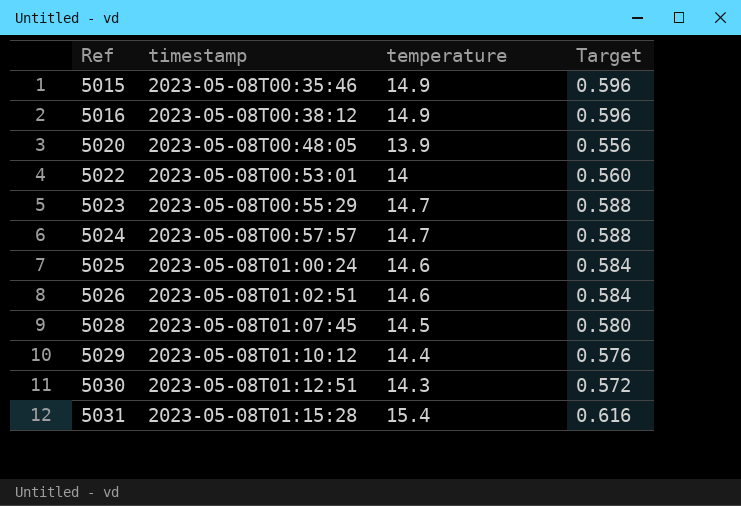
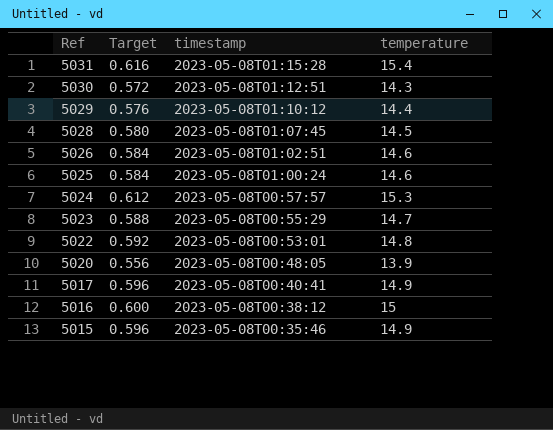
row order: Ref ascending -> Ref descending
column Target | position: 4 -> 2
5024 | Target: 0.588 -> 0.612
5024 | temperature: 14.7 -> 15.3
5022 | Target: 0.560 -> 0.592
5022 | temperature: 14 -> 14.8
row 5017: none -> 0.596 | 2023-05-08T00:40:41 | 14.9
5016 | Target: 0.596 -> 0.600
5016 | temperature: 14.9 -> 15

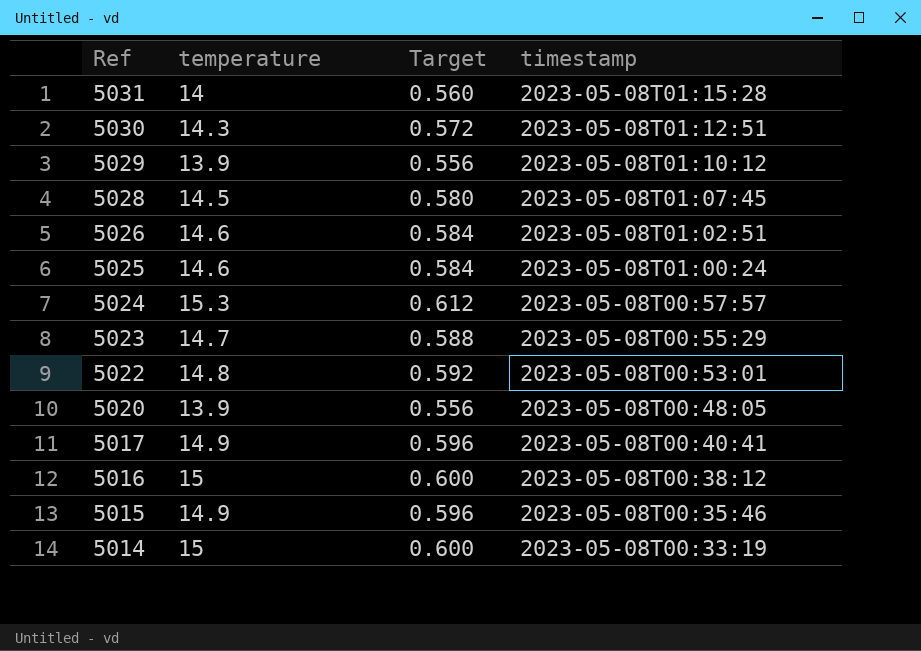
column temperature | position: 4 -> 2
5031 | temperature: 15.4 -> 14
5031 | Target: 0.616 -> 0.560
5029 | temperature: 14.4 -> 13.9
5029 | Target: 0.576 -> 0.556
row 5014: none -> 15 | 0.600 | 2023-05-08T00:33:19

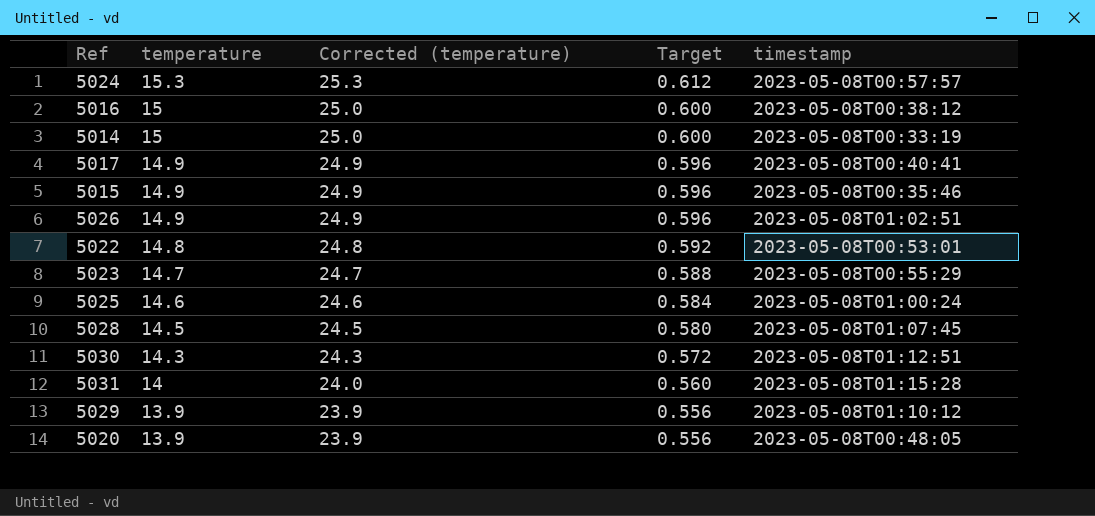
row order: Ref descending -> temperature descending
column Corrected (temperature) | formula: none -> [temperature] + 10
5026 | temperature: 14.6 -> 14.9
5026 | Target: 0.584 -> 0.596

